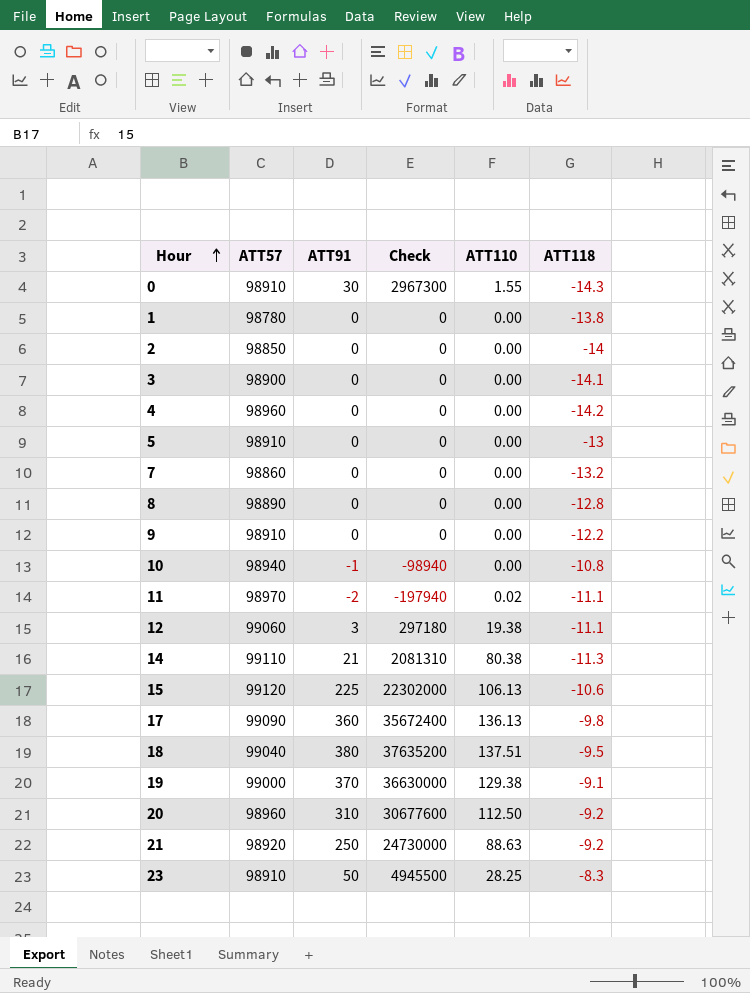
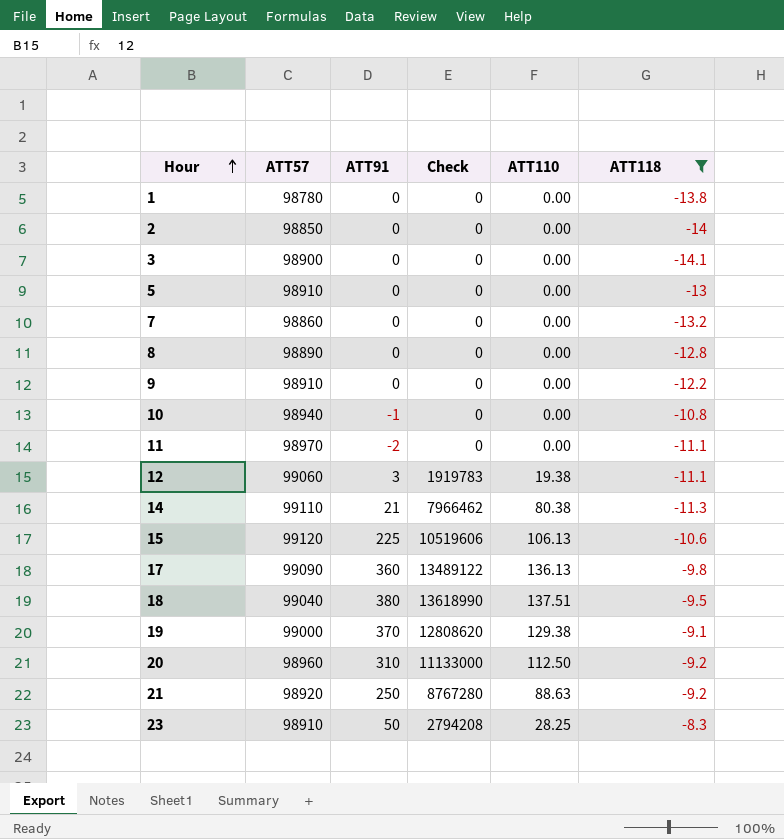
filter: none -> ATT118 >= -14.1
column Check | formula: [ATT57] * [ATT91] -> [ATT57] * [ATT110]
11 | ATT110: 0.02 -> 0.00

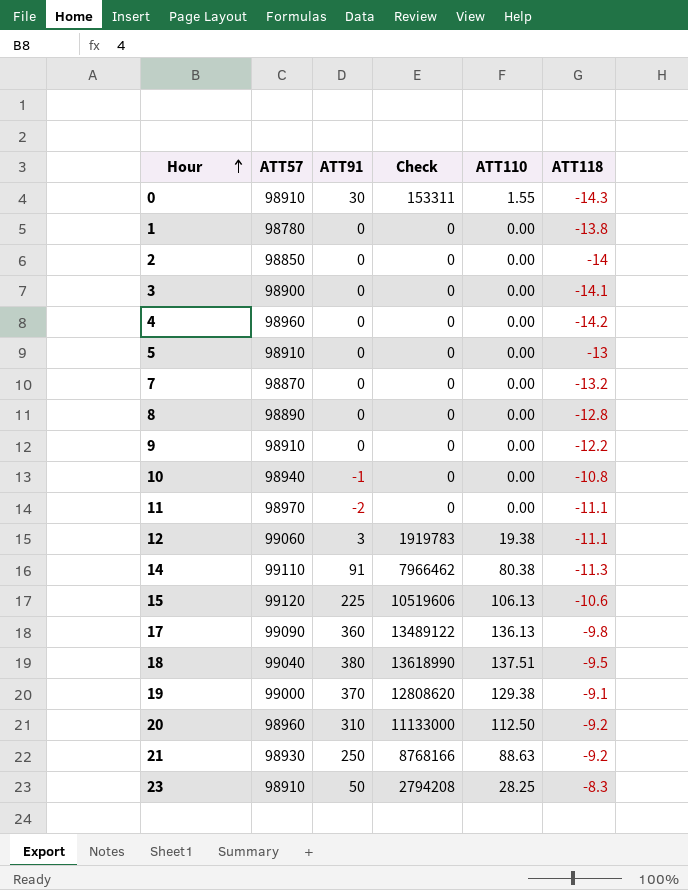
filter: ATT118 >= -14.1 -> none
7 | ATT57: 98860 -> 98870
14 | ATT91: 21 -> 91
21 | ATT57: 98920 -> 98930
21 | Check: 8767280 -> 8768166

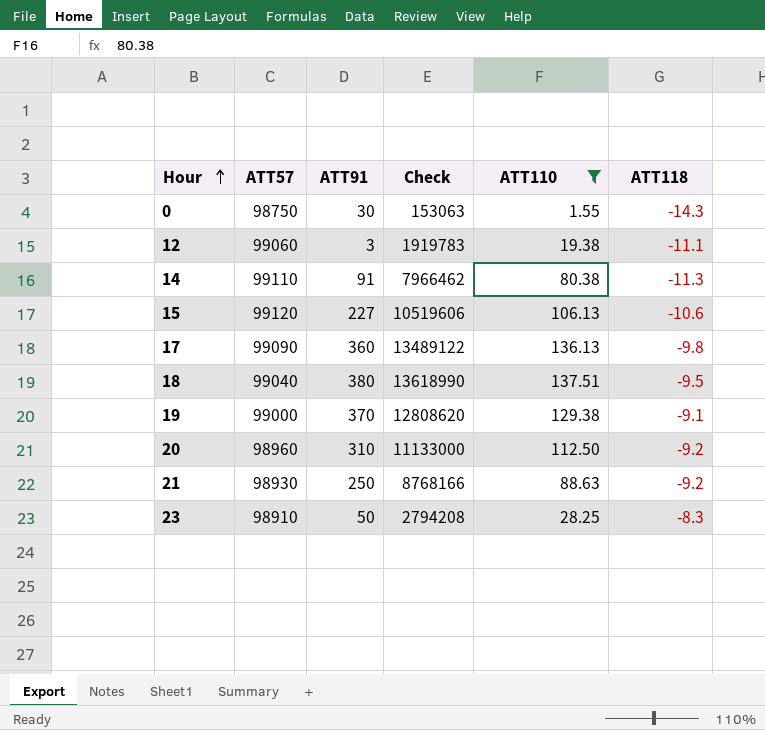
filter: none -> ATT110 != 0.00
0 | ATT57: 98910 -> 98750
0 | Check: 153311 -> 153063
15 | ATT91: 225 -> 227

